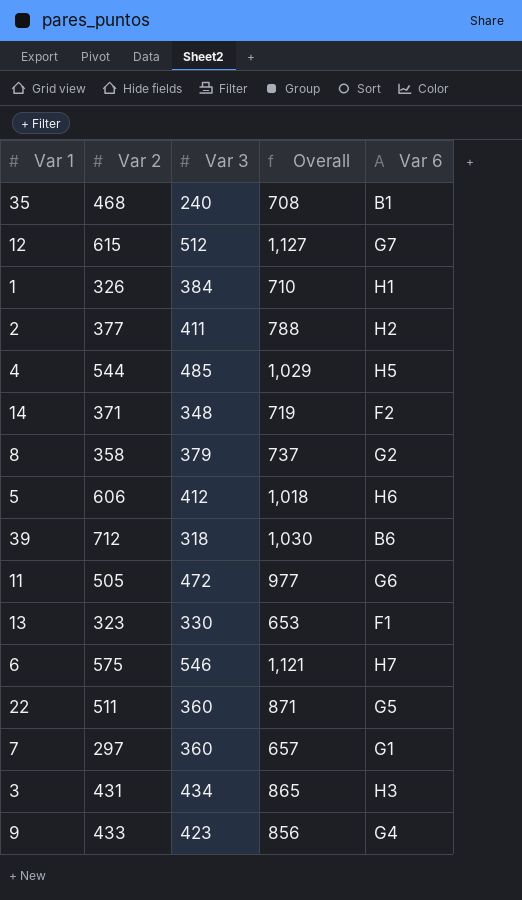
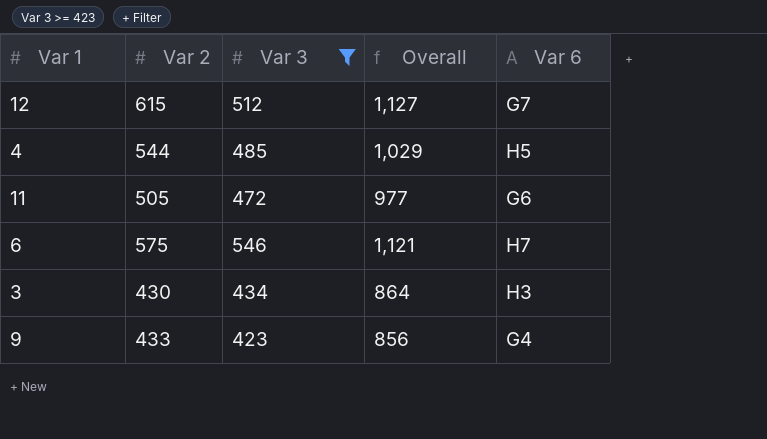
filter: none -> Var 3 >= 423
3 | Var 2: 431 -> 430
3 | Overall: 865 -> 864

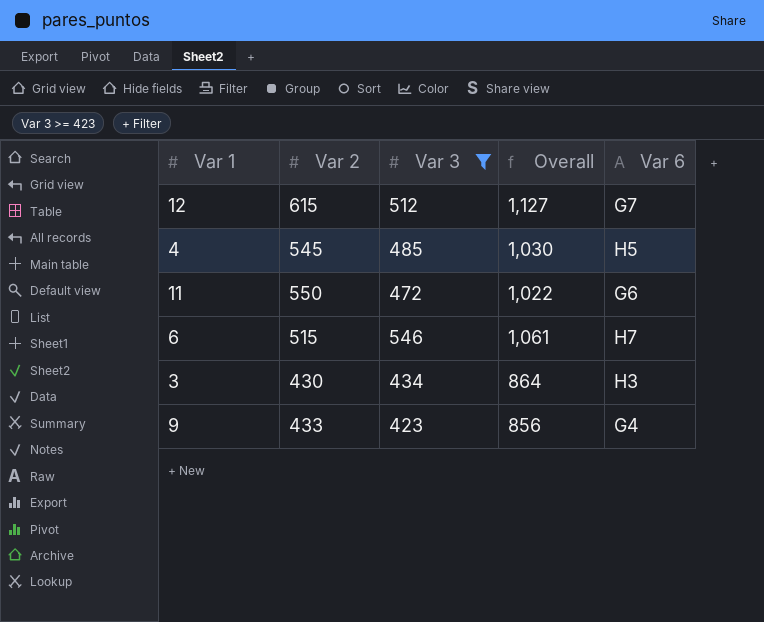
4 | Var 2: 544 -> 545
4 | Overall: 1,029 -> 1,030
11 | Var 2: 505 -> 550
11 | Overall: 977 -> 1,022
6 | Var 2: 575 -> 515
6 | Overall: 1,121 -> 1,061

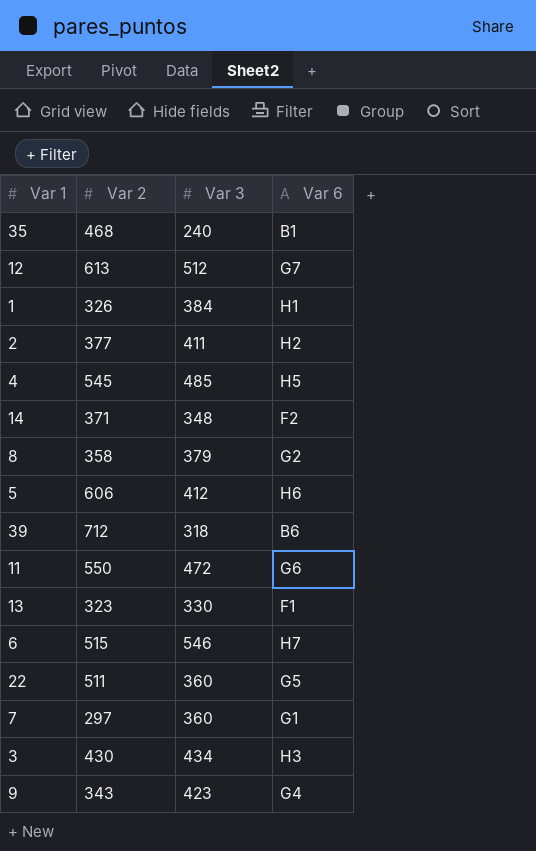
filter: Var 3 >= 423 -> none
column Overall | formula: [Var 2] + [Var 3] -> none
12 | Var 2: 615 -> 613
9 | Var 2: 433 -> 343

